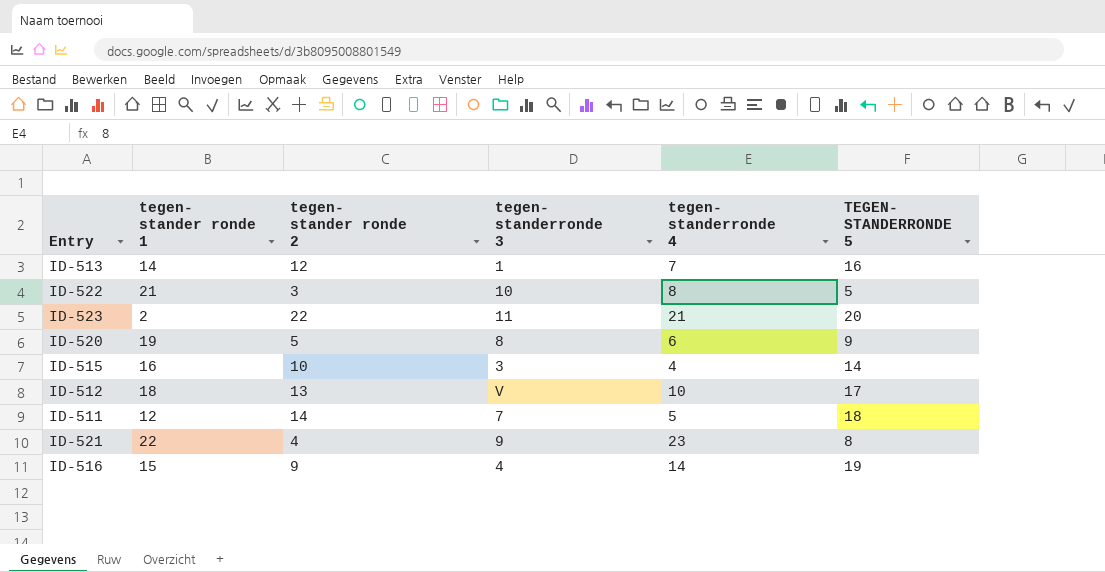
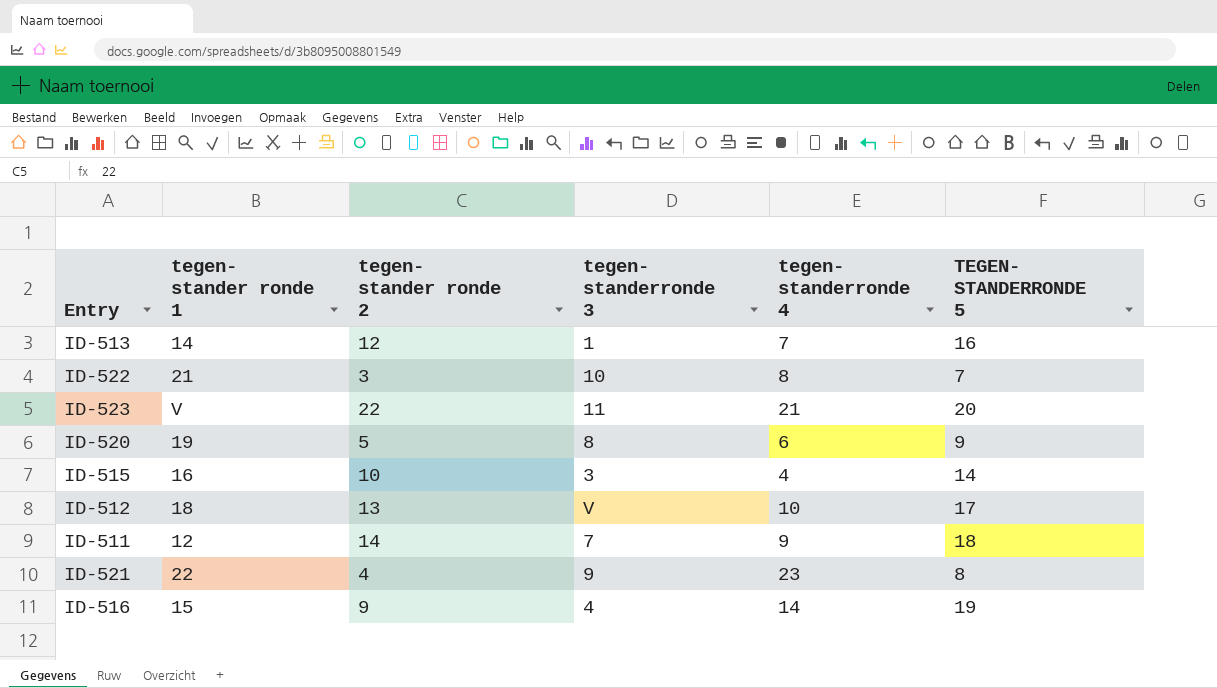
ID-522 | TEGEN- STANDERRONDE 5: 5 -> 7
ID-523 | tegen- stander ronde 1: 2 -> V
ID-511 | tegen- standerronde 4: 5 -> 9

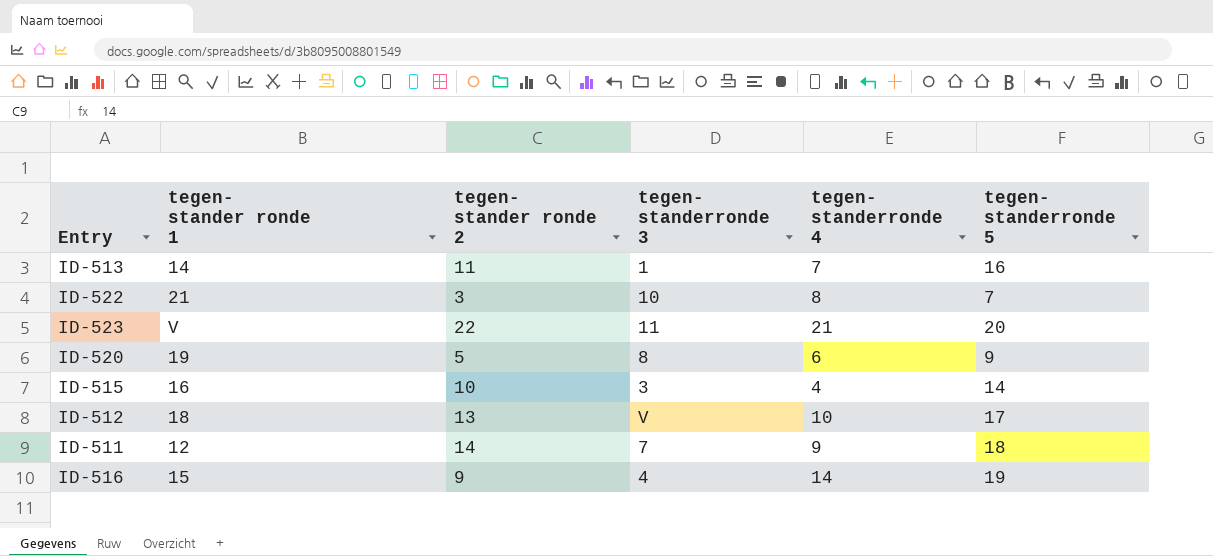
column name: TEGEN- STANDERRONDE 5 -> tegen- standerronde 5
row ID-521: 22 | 4 | 9 | 23 | 8 -> none
ID-513 | tegen- stander ronde 2: 12 -> 11

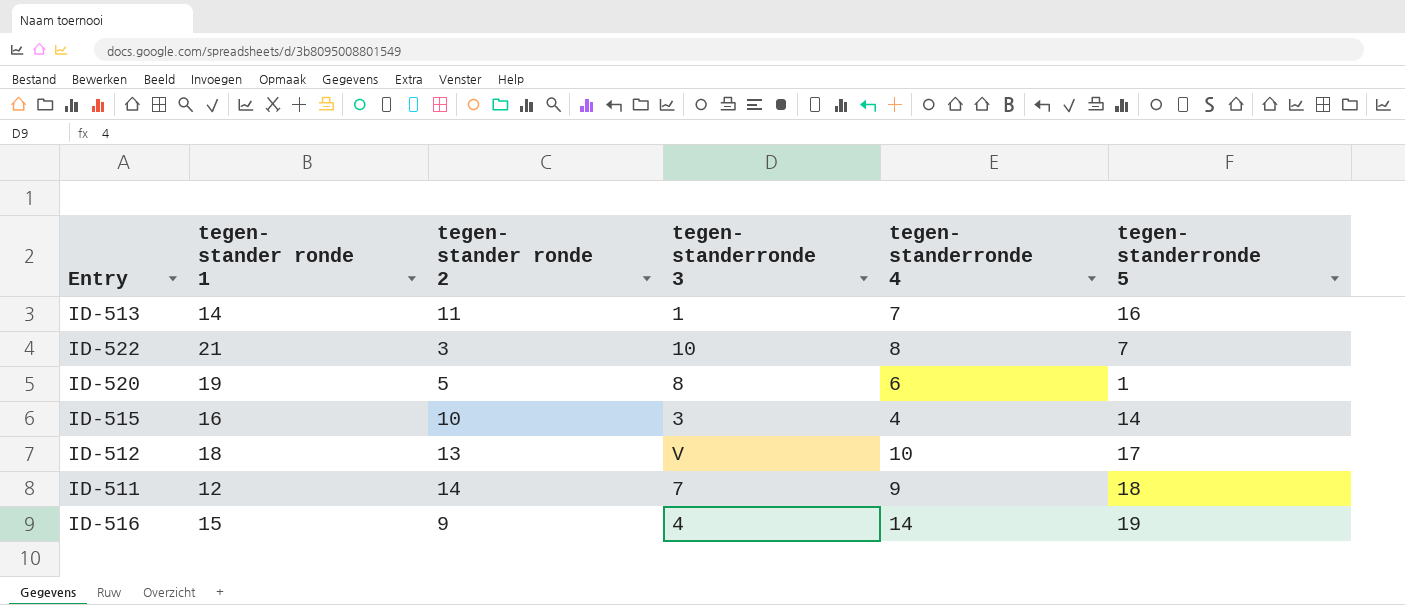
row ID-523: V | 22 | 11 | 21 | 20 -> none
ID-520 | tegen- standerronde 5: 9 -> 1

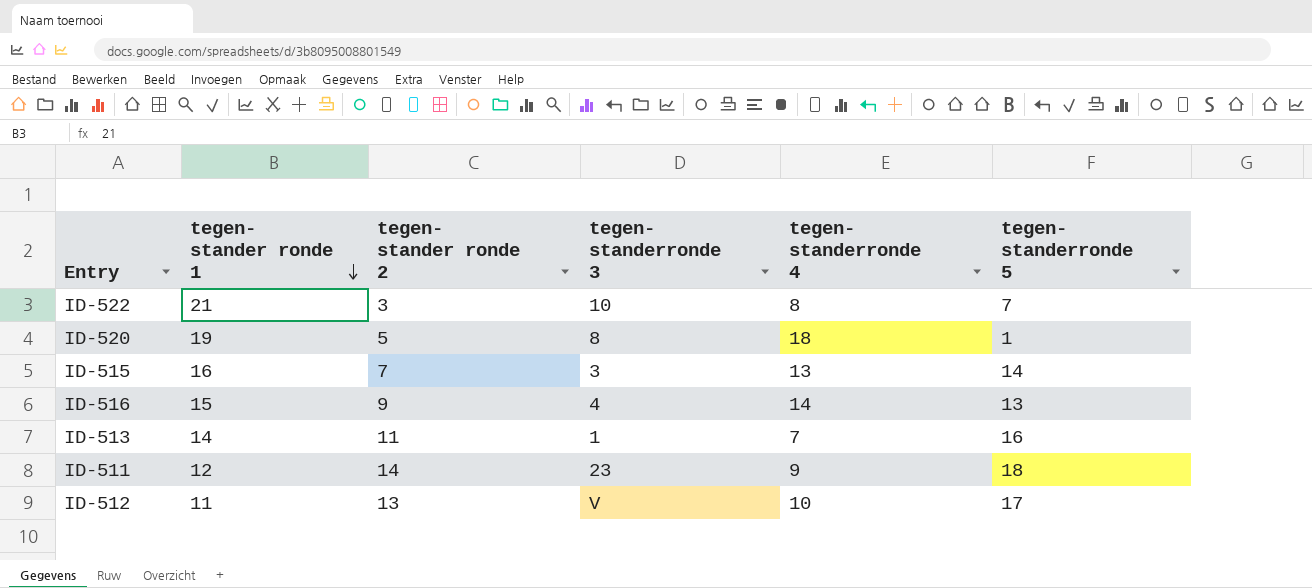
row order: none -> tegen- stander ronde 1 descending
ID-520 | tegen- standerronde 4: 6 -> 18
ID-515 | tegen- stander ronde 2: 10 -> 7
ID-515 | tegen- standerronde 4: 4 -> 13
ID-516 | tegen- standerronde 5: 19 -> 13
ID-511 | tegen- standerronde 3: 7 -> 23
ID-512 | tegen- stander ronde 1: 18 -> 11

